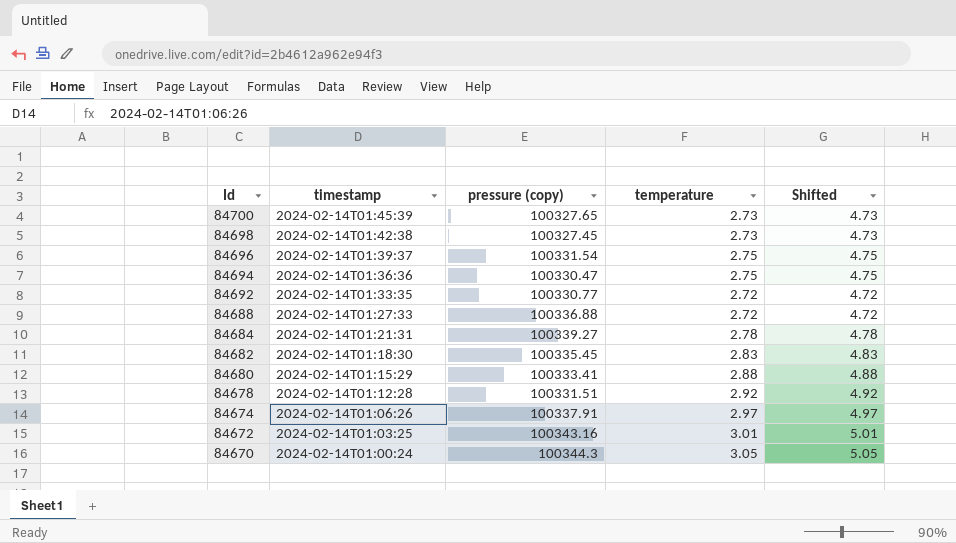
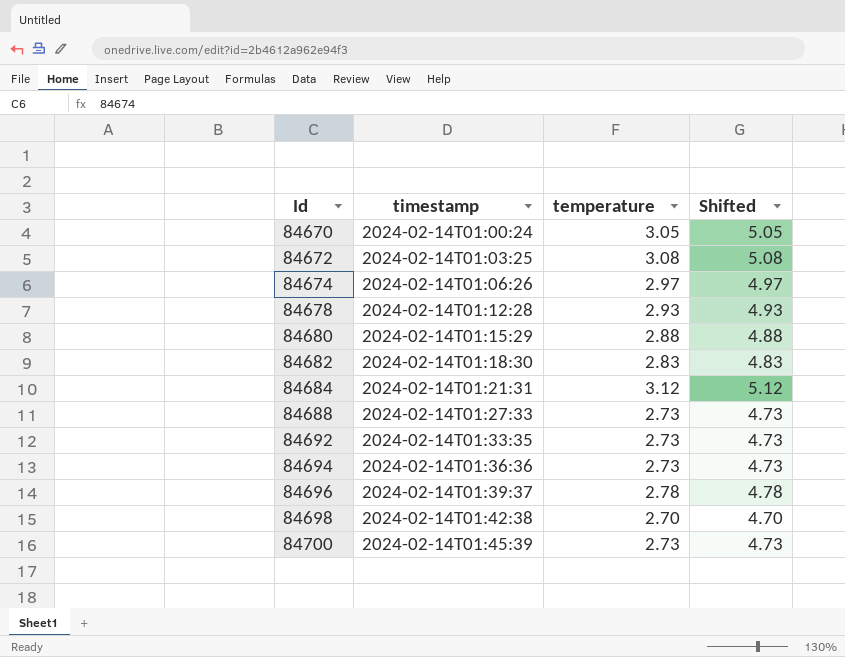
row order: Id descending -> Id ascending
column pressure (copy) | position: 3 -> none
84672 | temperature: 3.01 -> 3.08
84672 | Shifted: 5.01 -> 5.08
84678 | temperature: 2.92 -> 2.93
84678 | Shifted: 4.92 -> 4.93
84684 | temperature: 2.78 -> 3.12
84684 | Shifted: 4.78 -> 5.12
84688 | temperature: 2.72 -> 2.73
84688 | Shifted: 4.72 -> 4.73
84692 | temperature: 2.72 -> 2.73
84692 | Shifted: 4.72 -> 4.73
84694 | temperature: 2.75 -> 2.73
84694 | Shifted: 4.75 -> 4.73
84696 | temperature: 2.75 -> 2.78
84696 | Shifted: 4.75 -> 4.78
84698 | temperature: 2.73 -> 2.70
84698 | Shifted: 4.73 -> 4.70

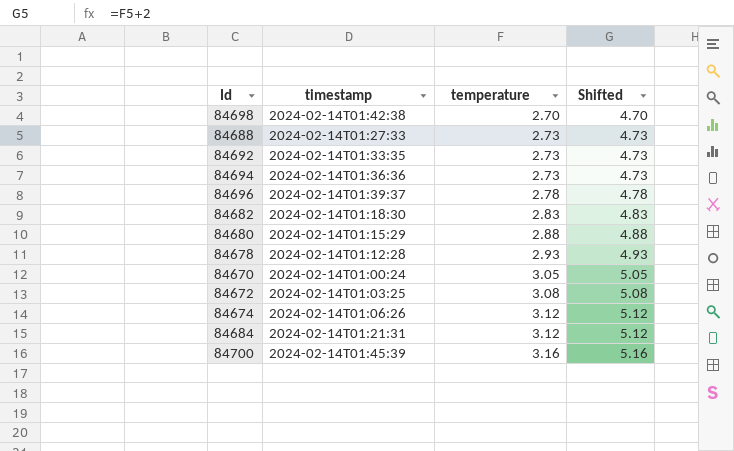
row order: Id ascending -> temperature ascending
84674 | temperature: 2.97 -> 3.12
84674 | Shifted: 4.97 -> 5.12
84700 | temperature: 2.73 -> 3.16
84700 | Shifted: 4.73 -> 5.16

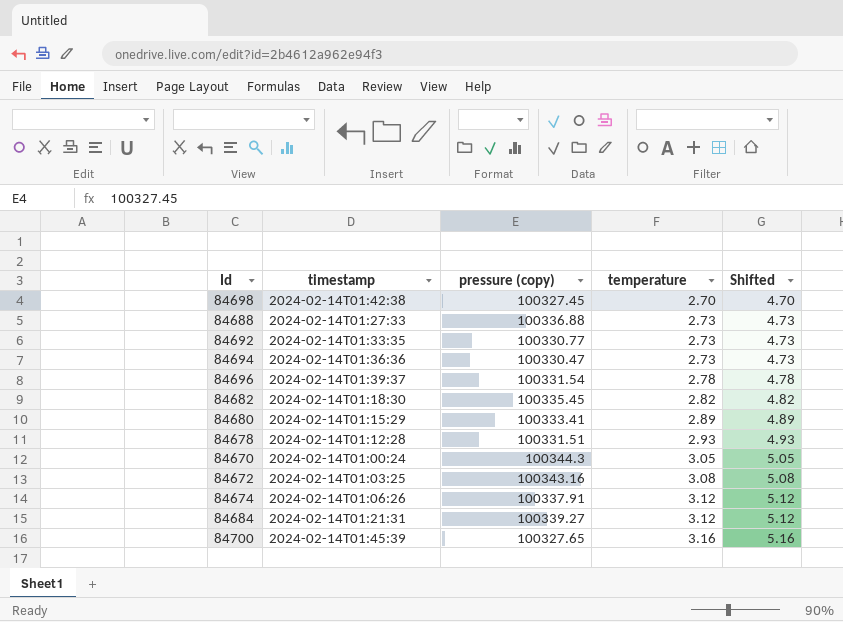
column pressure (copy) | position: none -> 3
84682 | temperature: 2.83 -> 2.82
84682 | Shifted: 4.83 -> 4.82
84680 | temperature: 2.88 -> 2.89
84680 | Shifted: 4.88 -> 4.89

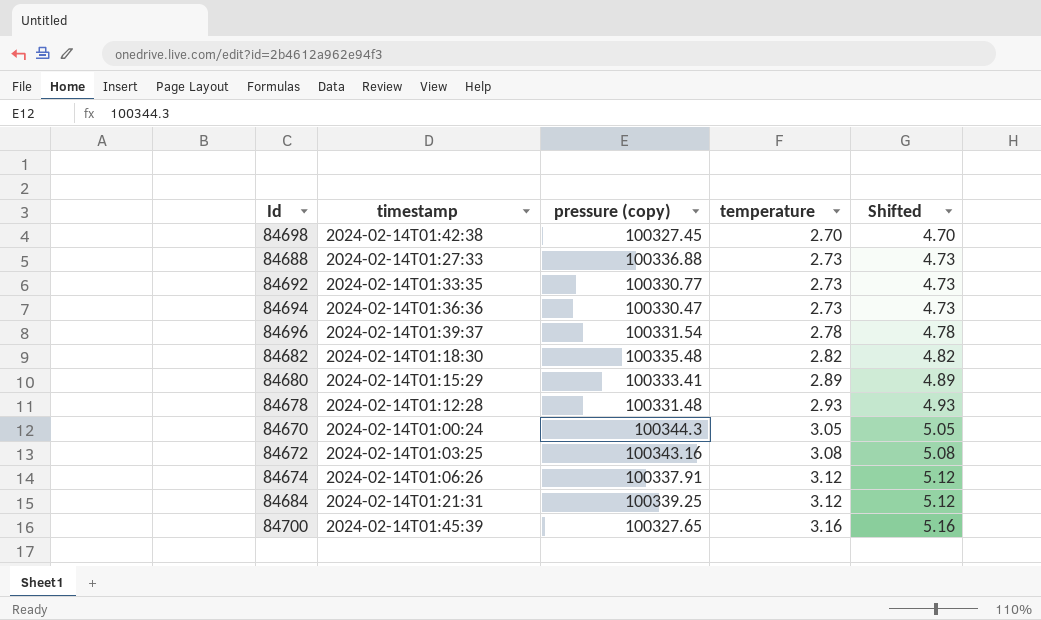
84682 | pressure (copy): 100335.45 -> 100335.48
84678 | pressure (copy): 100331.51 -> 100331.48
84684 | pressure (copy): 100339.27 -> 100339.25

